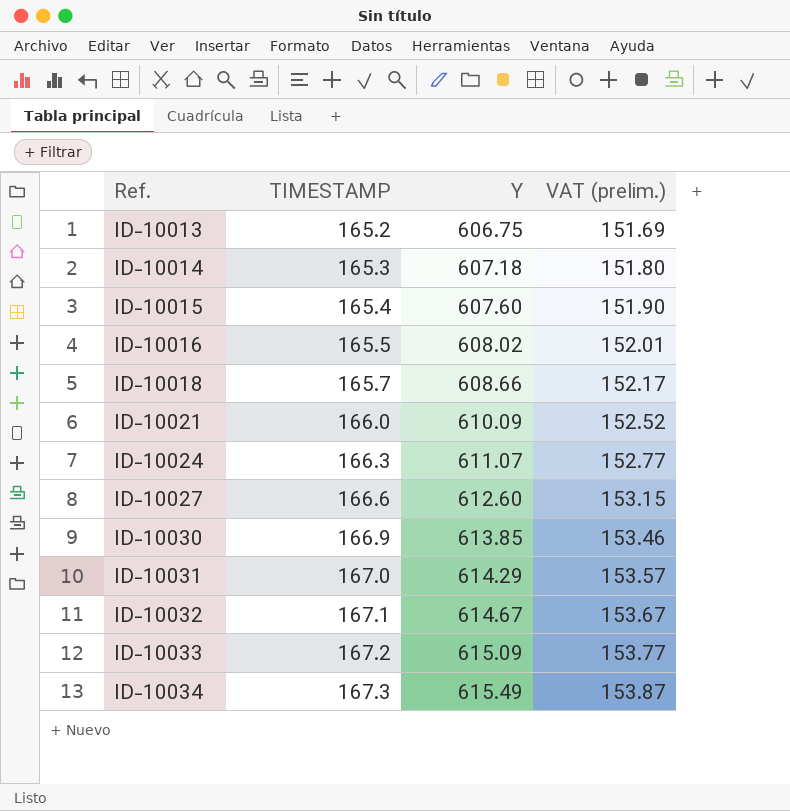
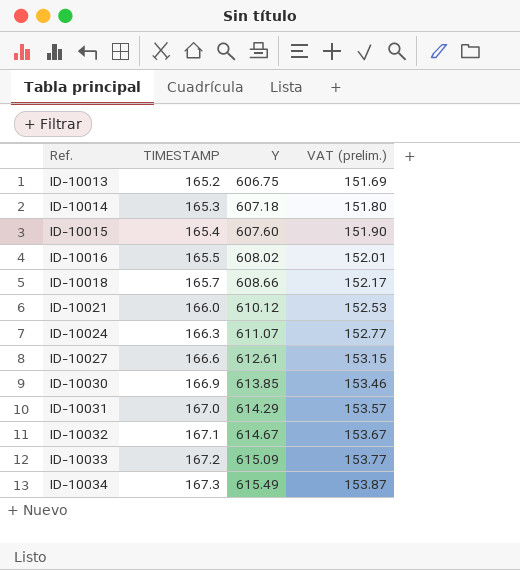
ID-10021 | Y: 610.09 -> 610.12
ID-10021 | VAT (prelim.): 152.52 -> 152.53
ID-10027 | Y: 612.60 -> 612.61

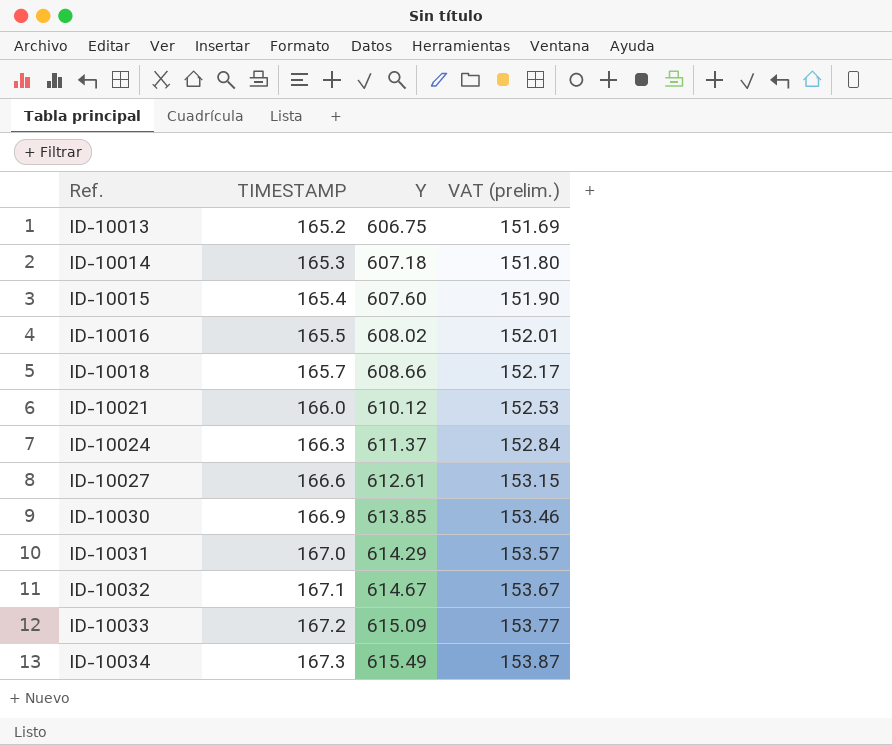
ID-10024 | Y: 611.07 -> 611.37
ID-10024 | VAT (prelim.): 152.77 -> 152.84

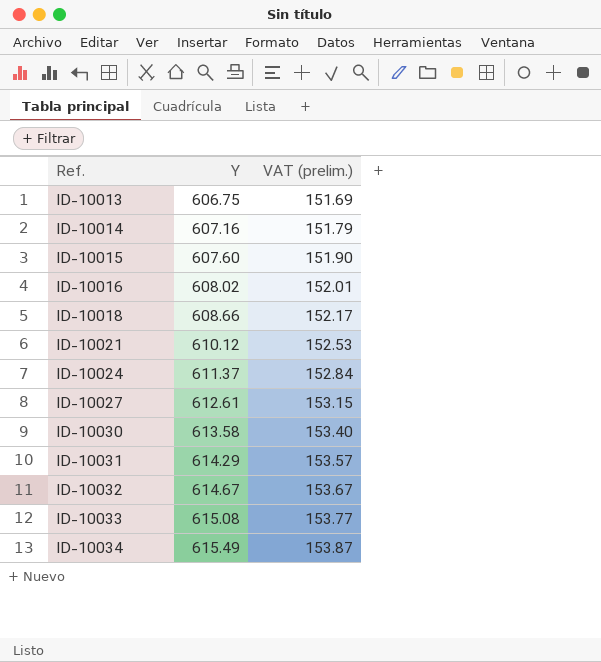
column TIMESTAMP | position: 2 -> none
ID-10014 | Y: 607.18 -> 607.16
ID-10014 | VAT (prelim.): 151.80 -> 151.79
ID-10030 | Y: 613.85 -> 613.58
ID-10030 | VAT (prelim.): 153.46 -> 153.40
ID-10033 | Y: 615.09 -> 615.08

